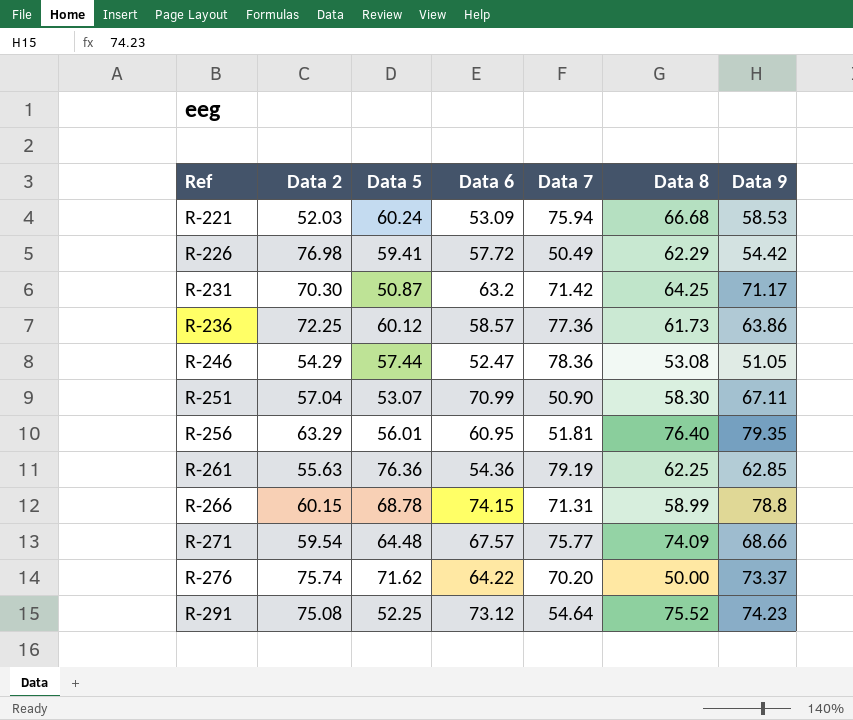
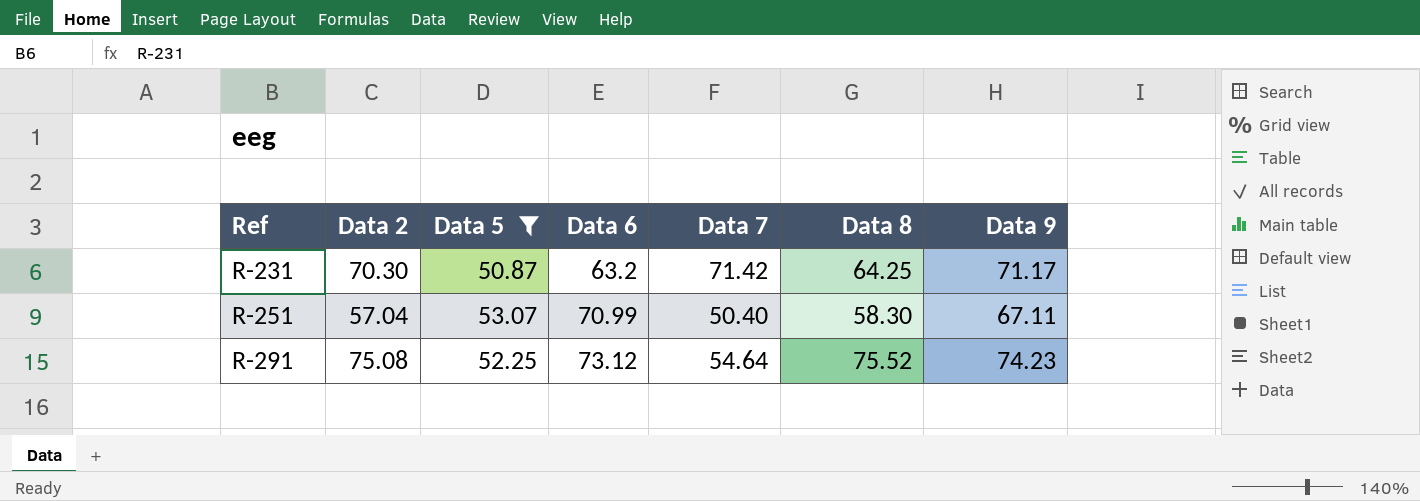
filter: none -> Data 5 <= 53.07
R-251 | Data 7: 50.90 -> 50.40

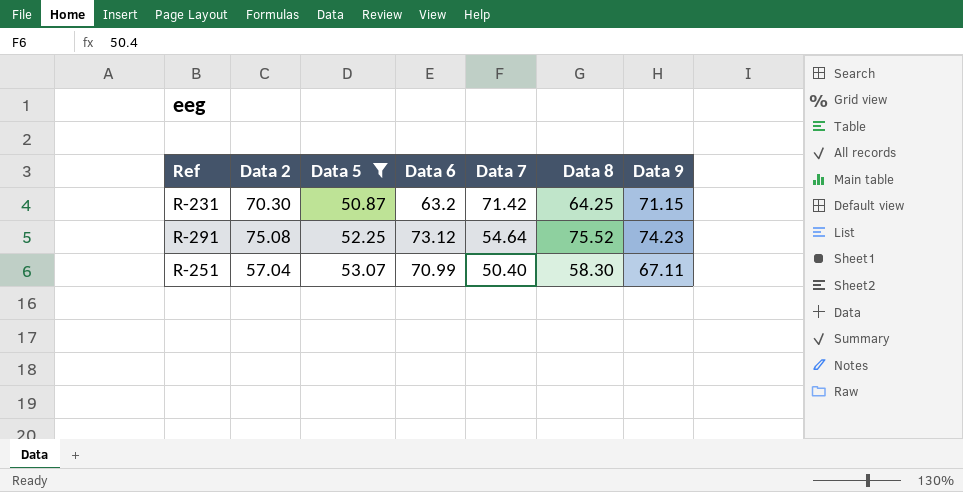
row order: Ref ascending -> Data 5 ascending
R-231 | Data 9: 71.17 -> 71.15

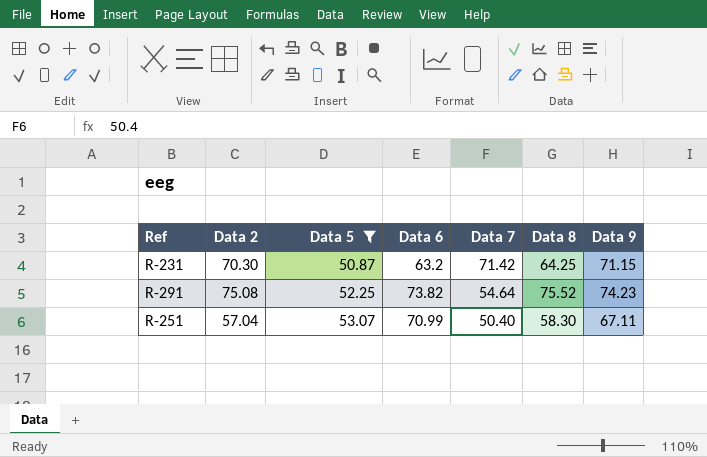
R-291 | Data 6: 73.12 -> 73.82

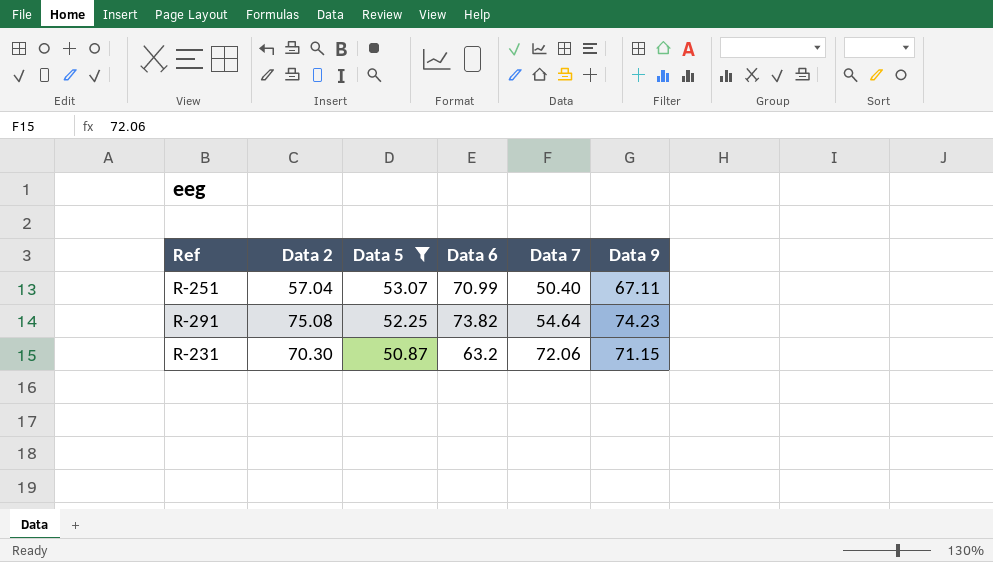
row order: Data 5 ascending -> Data 5 descending
column Data 8 | position: 6 -> none
R-231 | Data 7: 71.42 -> 72.06

